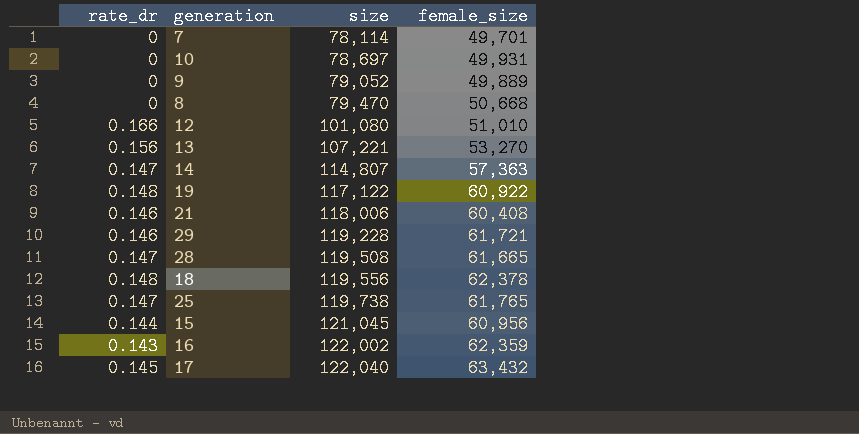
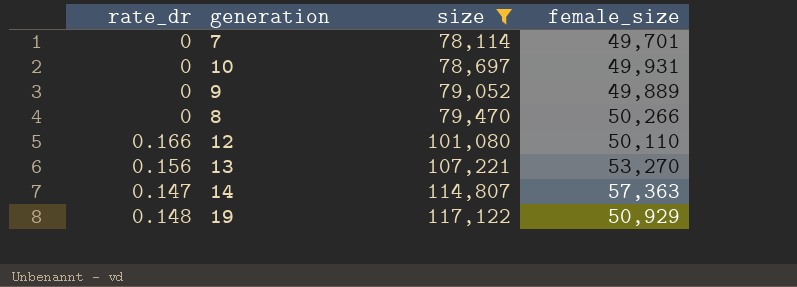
filter: none -> size <= 117,122
8 | female_size: 50,668 -> 50,266
12 | female_size: 51,010 -> 50,110
19 | female_size: 60,922 -> 50,929

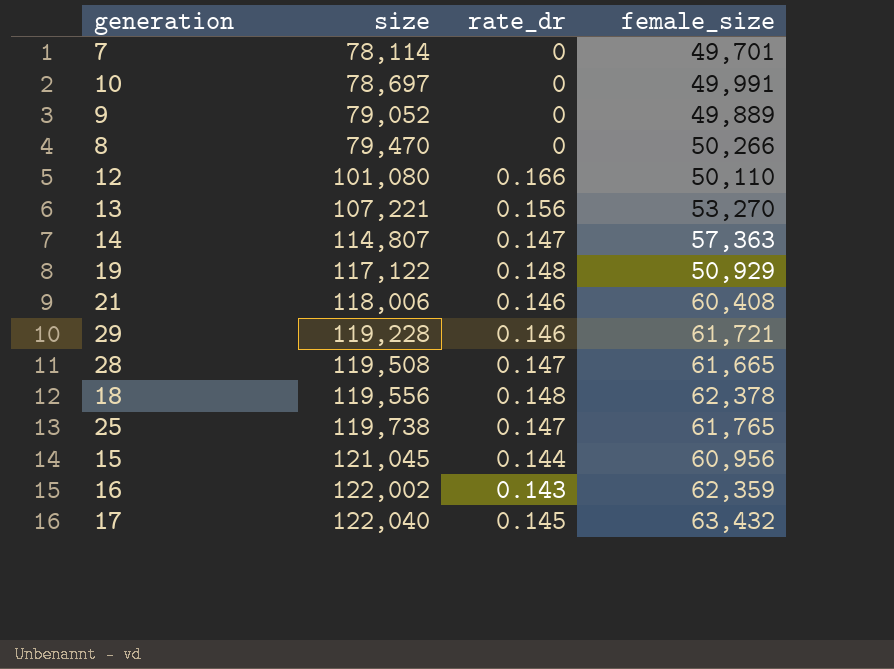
filter: size <= 117,122 -> none
column rate_dr | position: 1 -> 3
10 | female_size: 49,931 -> 49,991

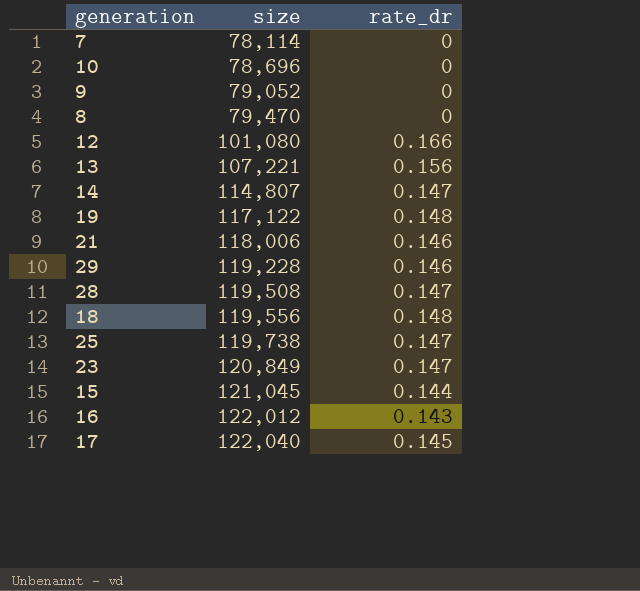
column female_size | position: 4 -> none
10 | size: 78,697 -> 78,696
row 23: none -> 120,849 | 0.147
16 | size: 122,002 -> 122,012

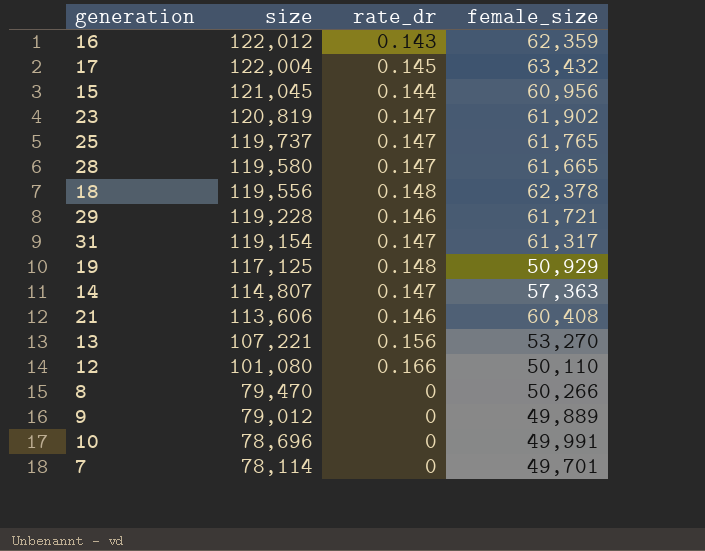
row order: size ascending -> size descending
column female_size | position: none -> 4
17 | size: 122,040 -> 122,004
23 | size: 120,849 -> 120,819
25 | size: 119,738 -> 119,737
28 | size: 119,508 -> 119,580
row 31: none -> 119,154 | 0.147 | 61,317
19 | size: 117,122 -> 117,125
21 | size: 118,006 -> 113,606
9 | size: 79,052 -> 79,012

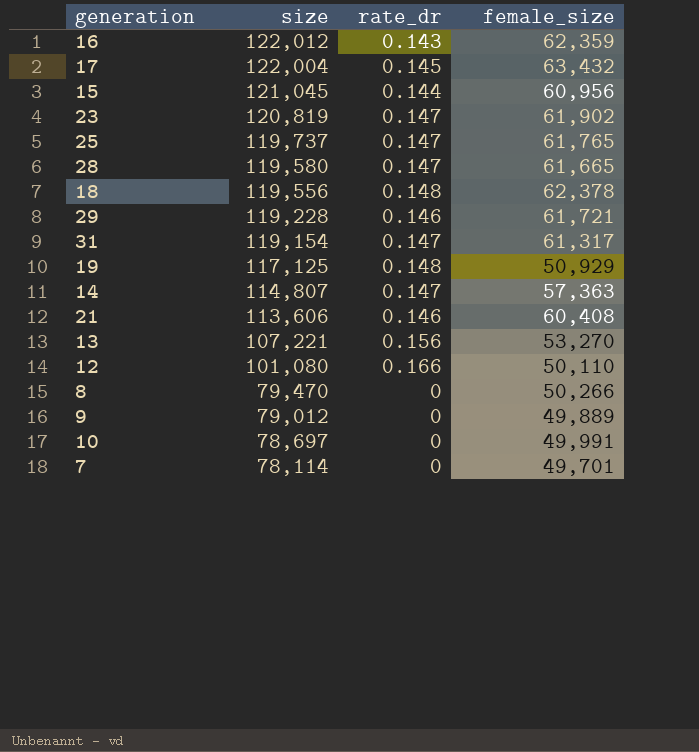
10 | size: 78,696 -> 78,697

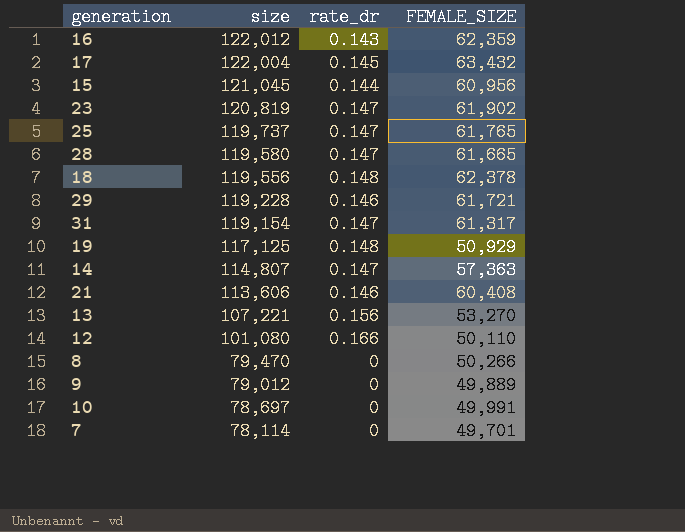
column name: female_size -> FEMALE_SIZE

